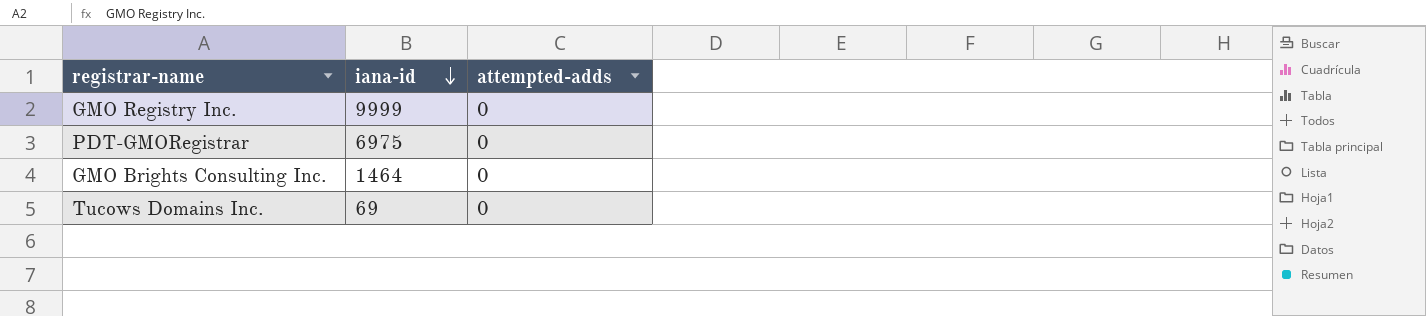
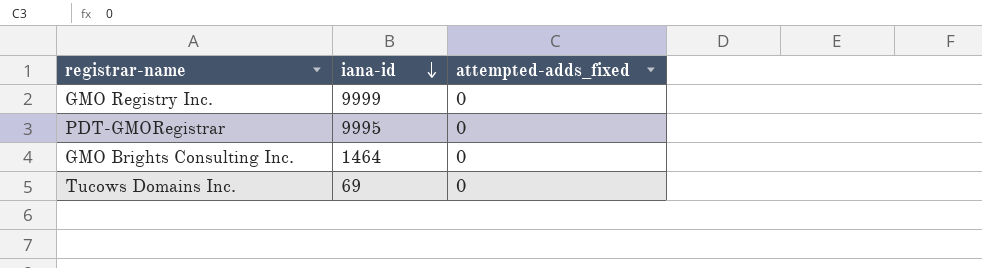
column name: attempted-adds -> attempted-adds_fixed
PDT-GMORegistrar | iana-id: 6975 -> 9995

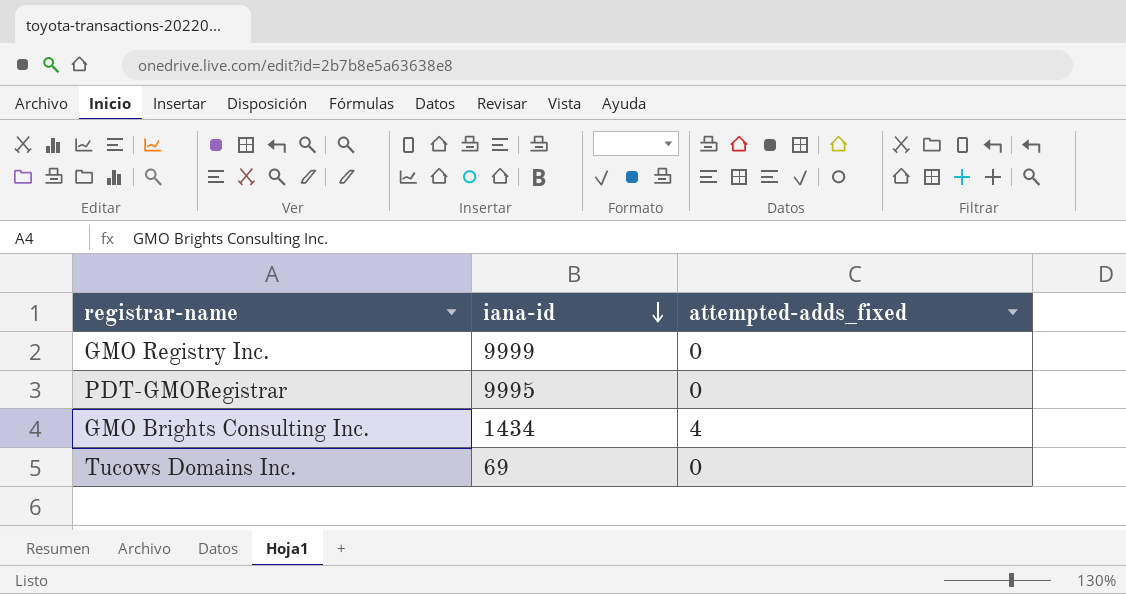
GMO Brights Consulting Inc. | iana-id: 1464 -> 1434
GMO Brights Consulting Inc. | attempted-adds_fixed: 0 -> 4

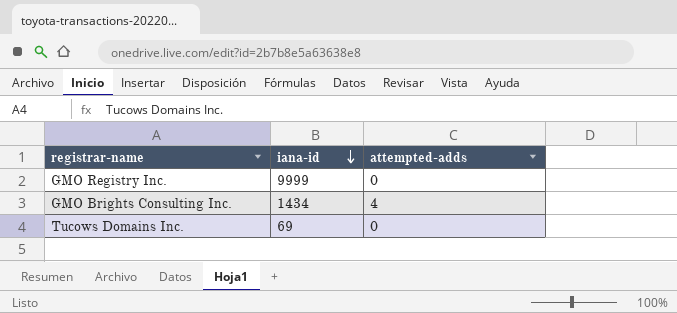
column name: attempted-adds_fixed -> attempted-adds
row PDT-GMORegistrar: 9995 | 0 -> none

